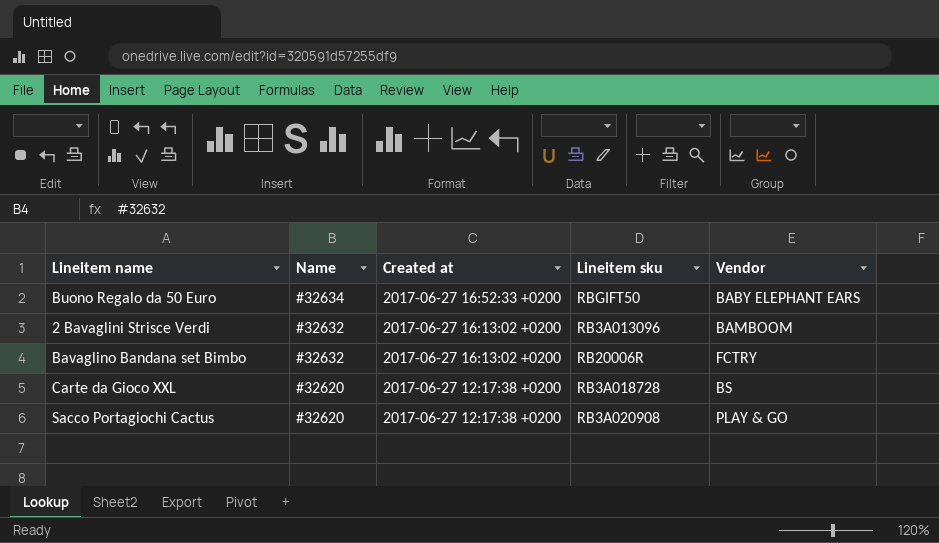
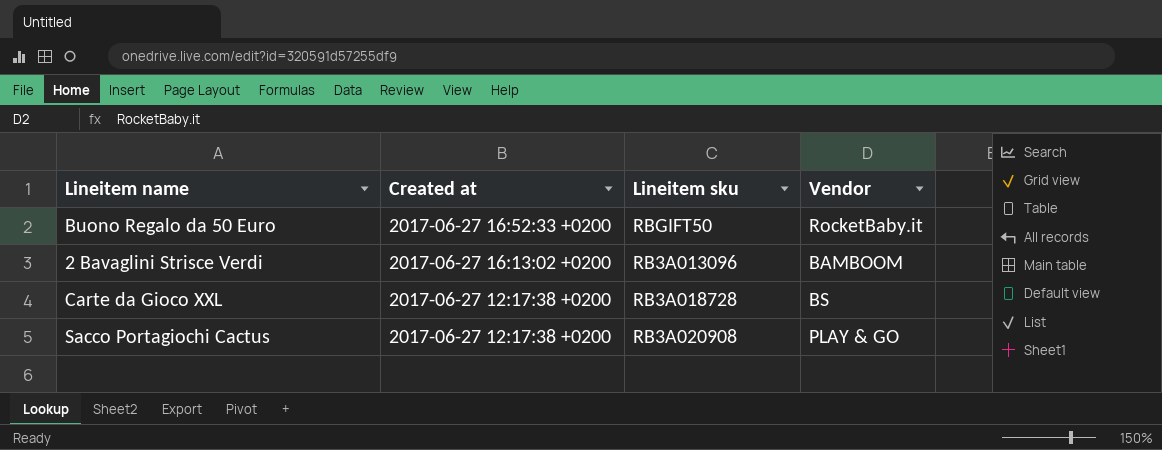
column Name | position: 2 -> none
row Bavaglino Bandana set Bimbo: #32632 | 2017-06-27 16:13:02 +0200 | RB20006R | FCTRY -> none
Buono Regalo da 50 Euro | Vendor: BABY ELEPHANT EARS -> RocketBaby.it

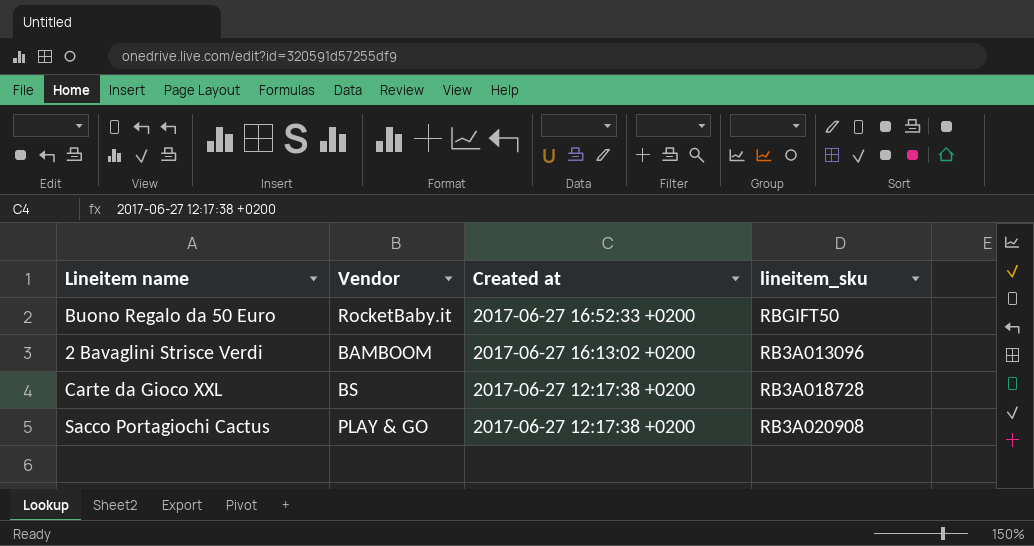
column Vendor | position: 4 -> 2
column name: Lineitem sku -> lineitem_sku

